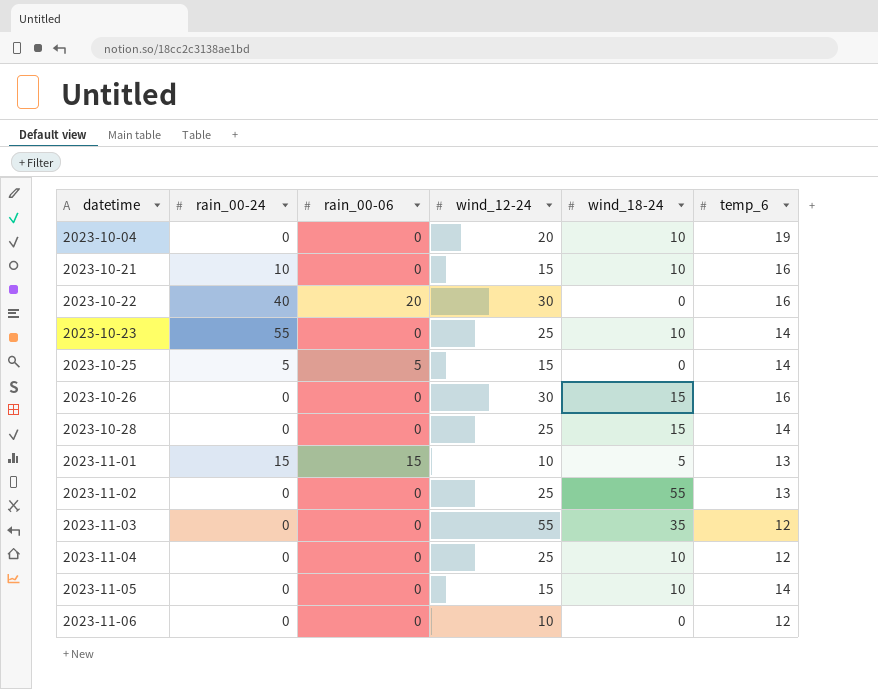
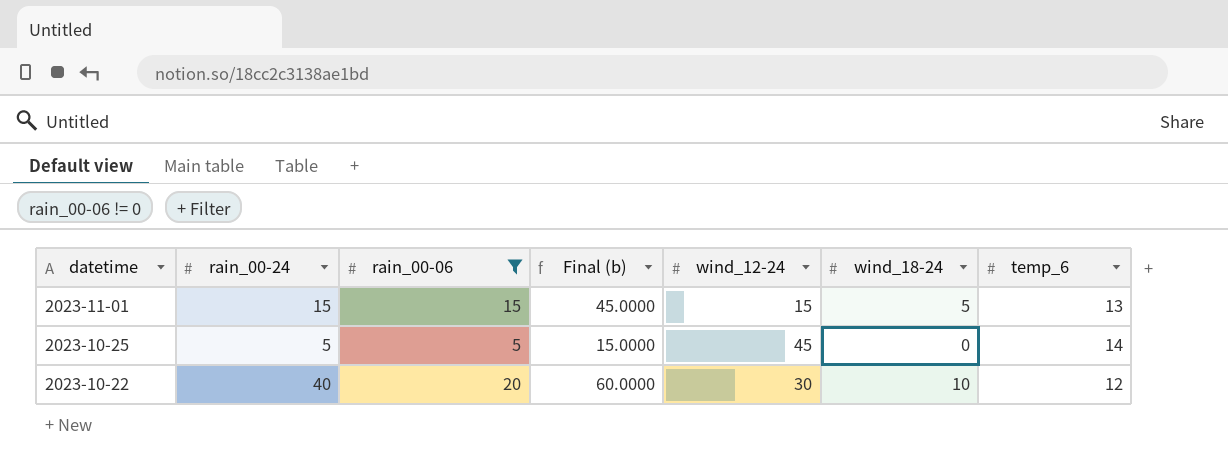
filter: none -> rain_00-06 != 0
row order: datetime ascending -> datetime descending
column Final (b) | formula: none -> [rain_00-06] * 3
2023-11-01 | wind_12-24: 10 -> 15
2023-10-25 | wind_12-24: 15 -> 45
2023-10-22 | wind_18-24: 0 -> 10
2023-10-22 | temp_6: 16 -> 12

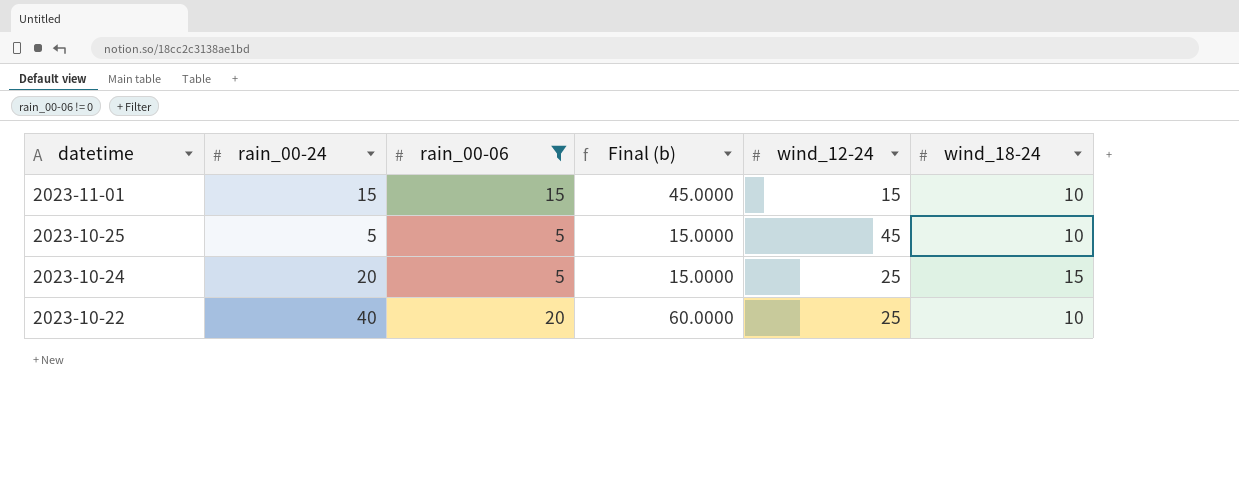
column temp_6 | position: 7 -> none
2023-11-01 | wind_18-24: 5 -> 10
2023-10-25 | wind_18-24: 0 -> 10
row 2023-10-24: none -> 20 | 5 | 15.0000 | 25 | 15
2023-10-22 | wind_12-24: 30 -> 25

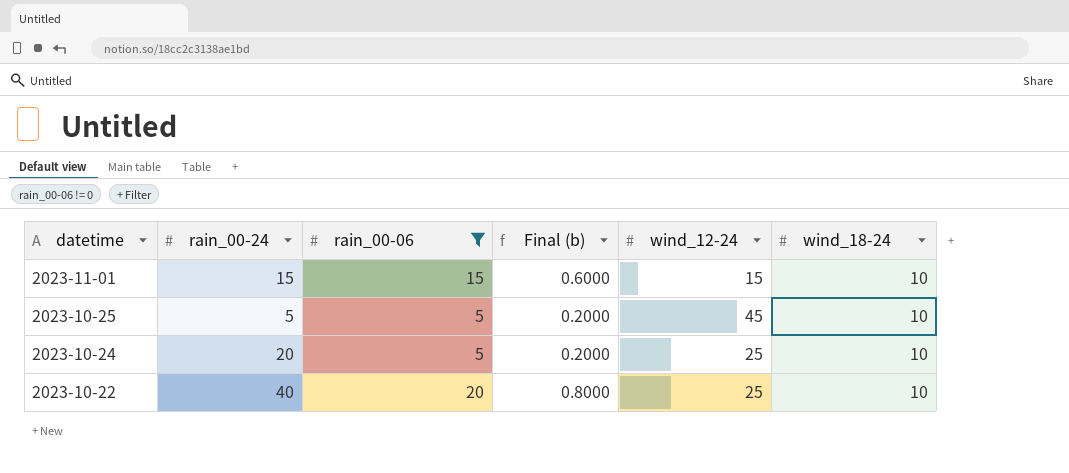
column Final (b) | formula: [rain_00-06] * 3 -> [rain_00-06] * 0.04
2023-10-24 | wind_18-24: 15 -> 10

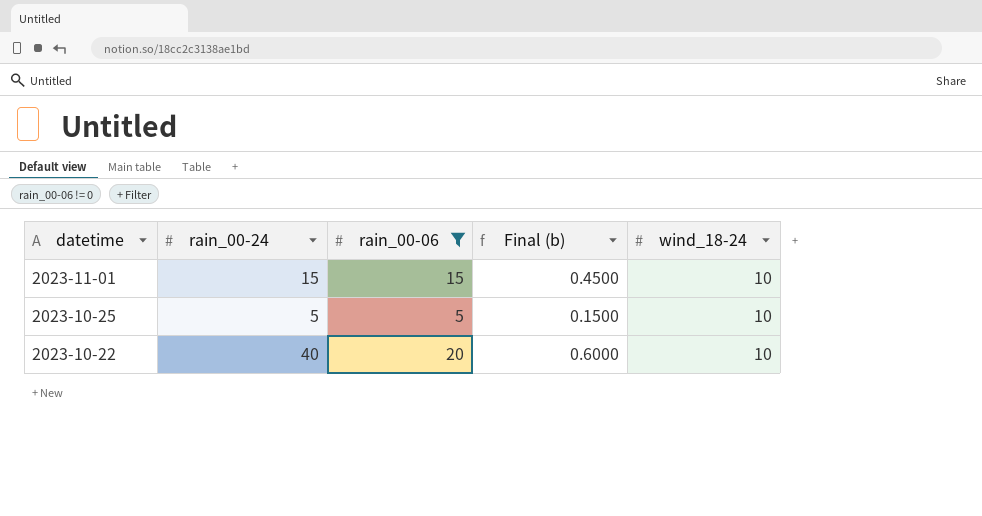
column wind_12-24 | position: 5 -> none
column Final (b) | formula: [rain_00-06] * 0.04 -> [rain_00-06] * 0.03
row 2023-10-24: 20 | 5 | 0.2000 | 25 | 10 -> none

